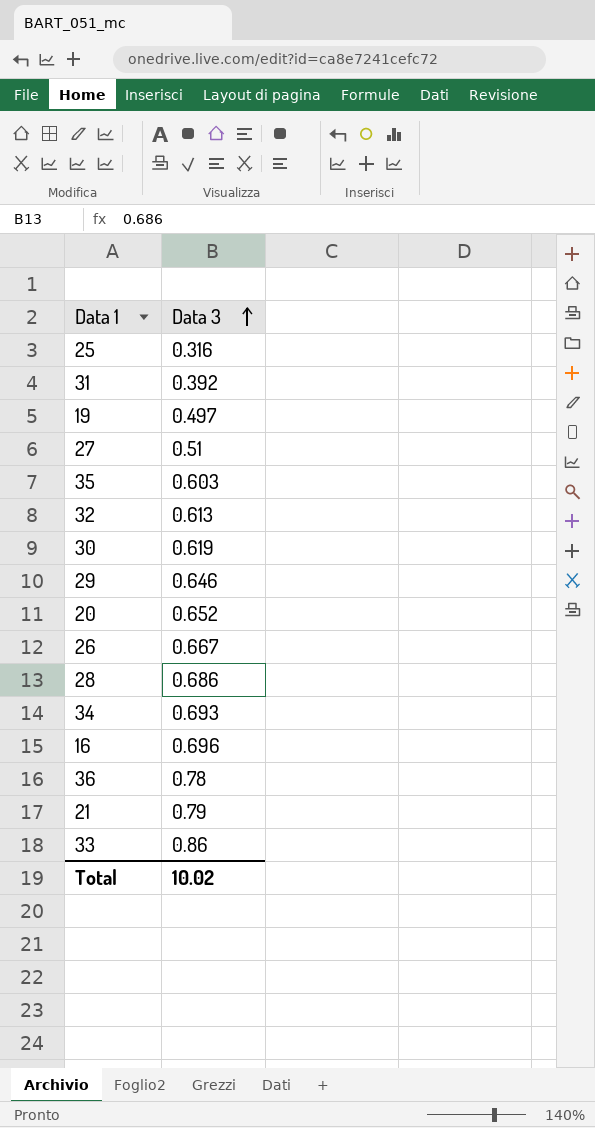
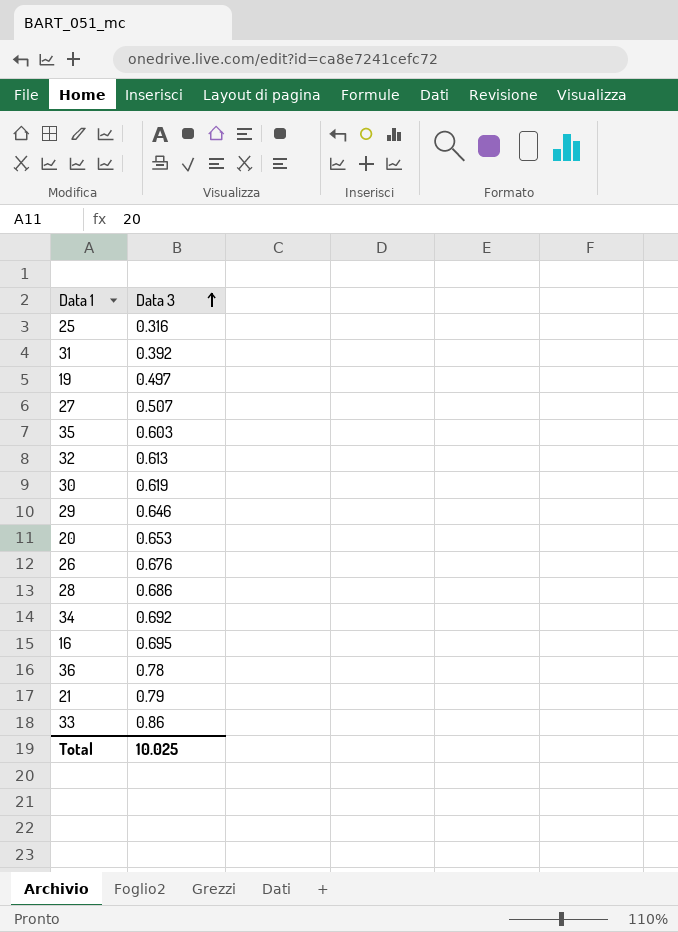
27 | Data 3: 0.51 -> 0.507
20 | Data 3: 0.652 -> 0.653
26 | Data 3: 0.667 -> 0.676
34 | Data 3: 0.693 -> 0.692
16 | Data 3: 0.696 -> 0.695
Total | Data 3: 10.02 -> 10.025

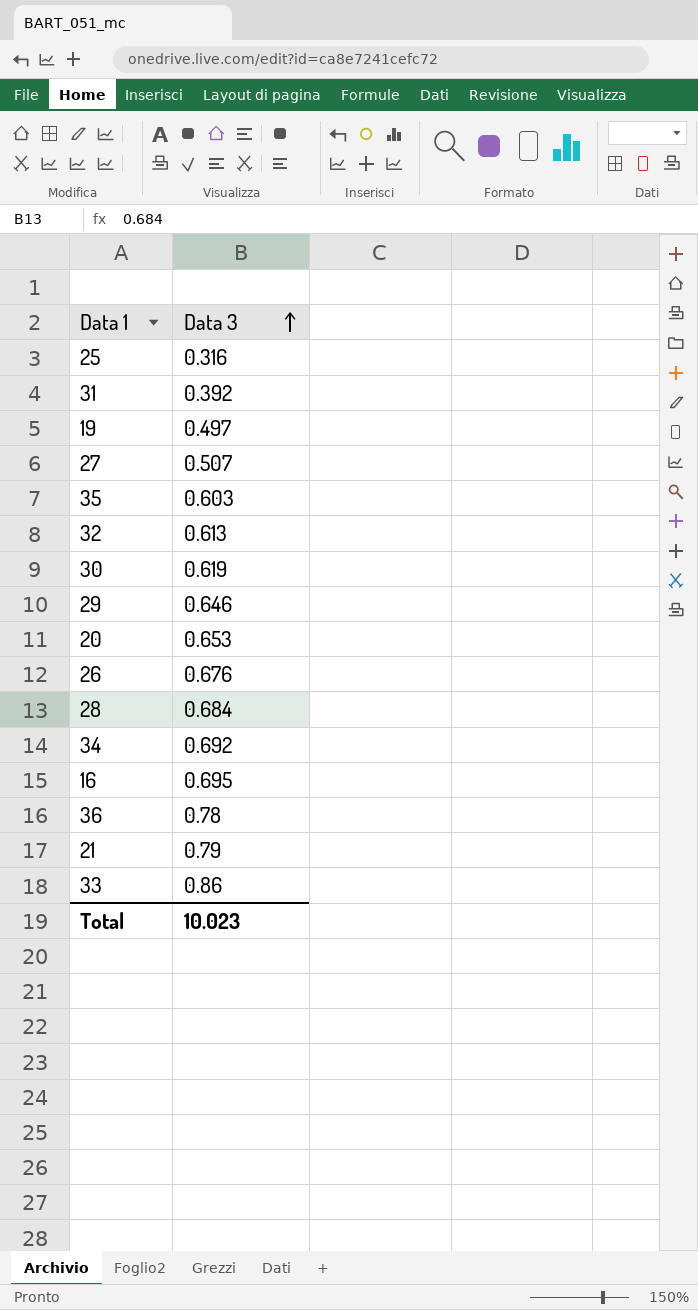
28 | Data 3: 0.686 -> 0.684
Total | Data 3: 10.025 -> 10.023

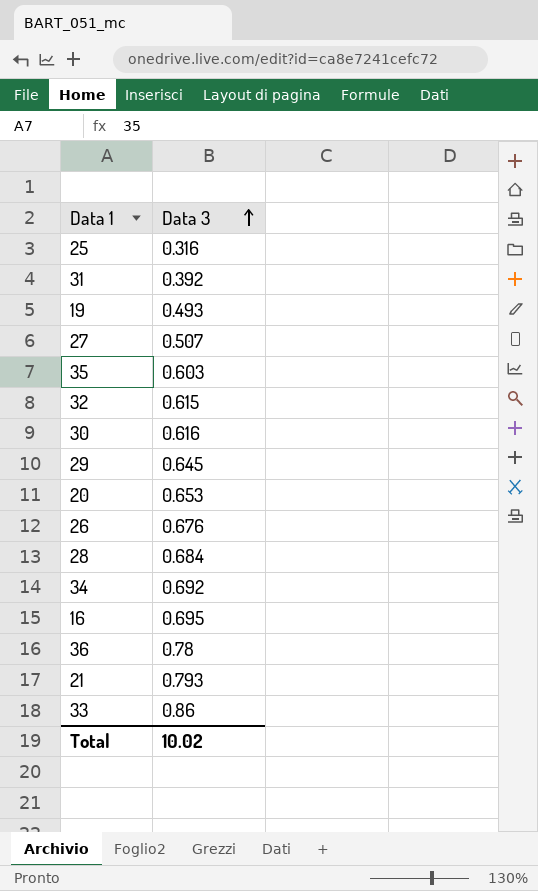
19 | Data 3: 0.497 -> 0.493
32 | Data 3: 0.613 -> 0.615
30 | Data 3: 0.619 -> 0.616
29 | Data 3: 0.646 -> 0.645
21 | Data 3: 0.79 -> 0.793
Total | Data 3: 10.023 -> 10.02

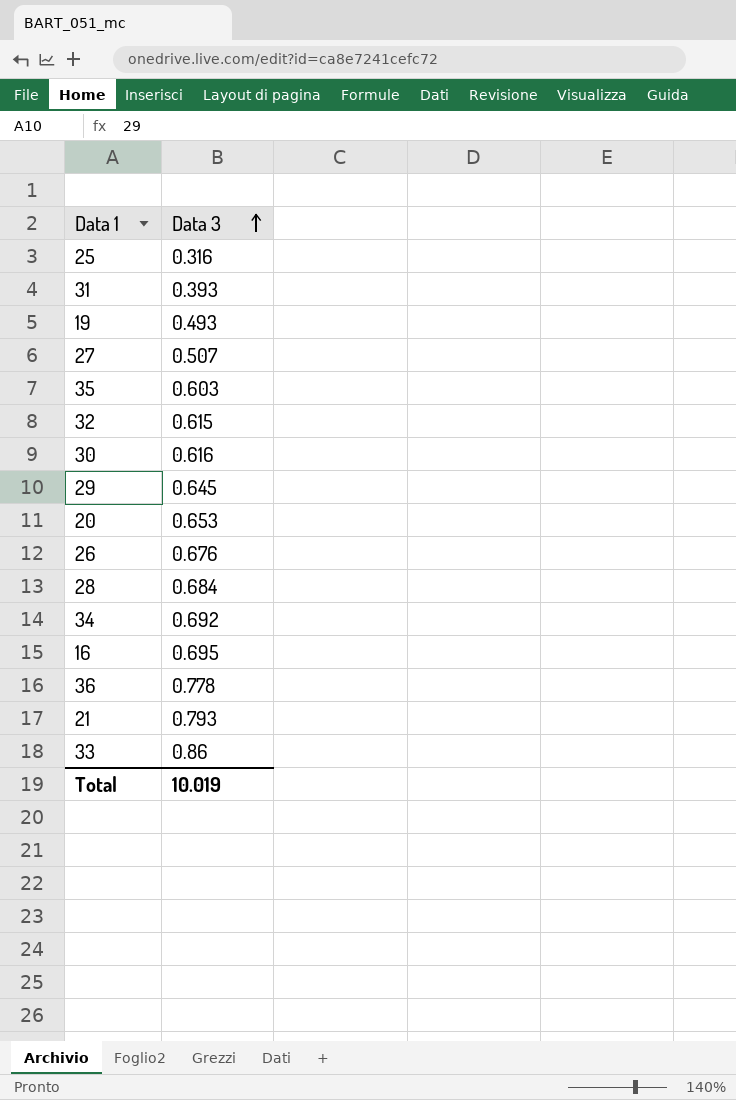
31 | Data 3: 0.392 -> 0.393
36 | Data 3: 0.78 -> 0.778
Total | Data 3: 10.02 -> 10.019

